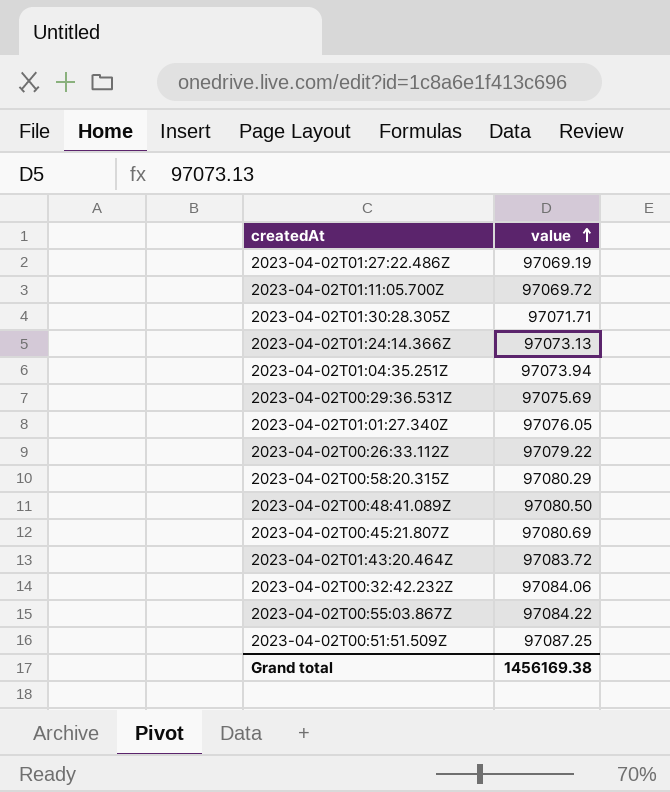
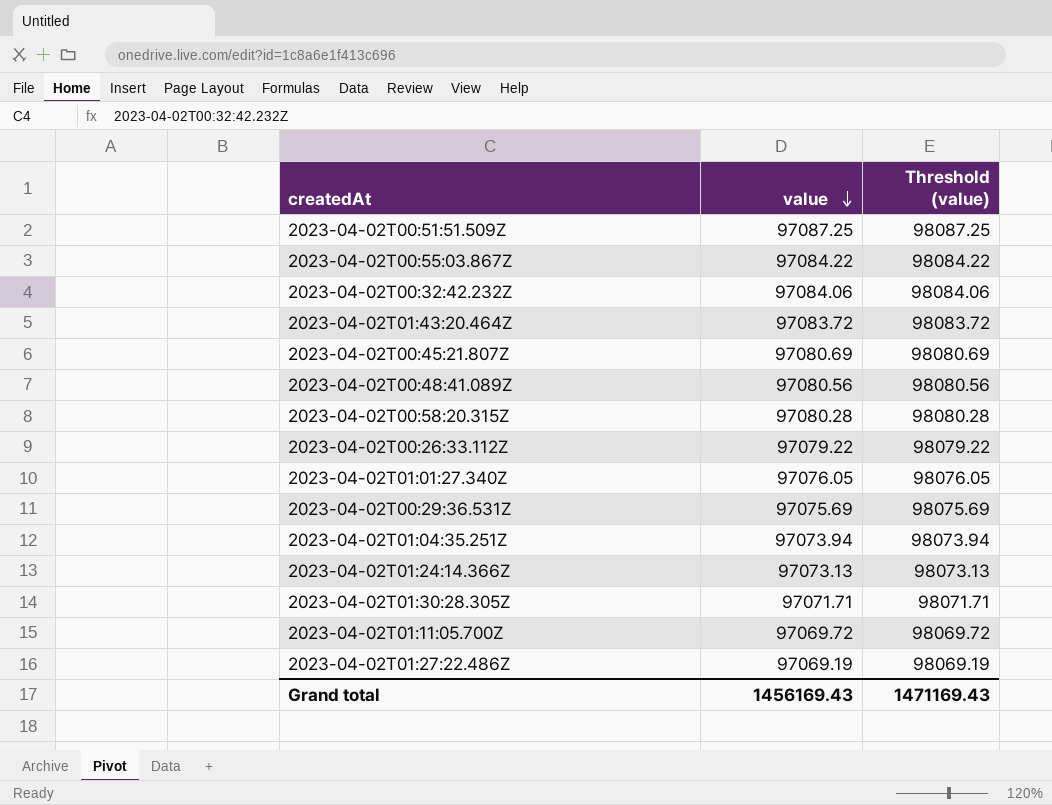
row order: value ascending -> value descending
column Threshold (value) | formula: none -> [value] + 1000
2023-04-02T00:48:41.089Z | value: 97080.50 -> 97080.56
2023-04-02T00:58:20.315Z | value: 97080.29 -> 97080.28
Grand total | value: 1456169.38 -> 1456169.43

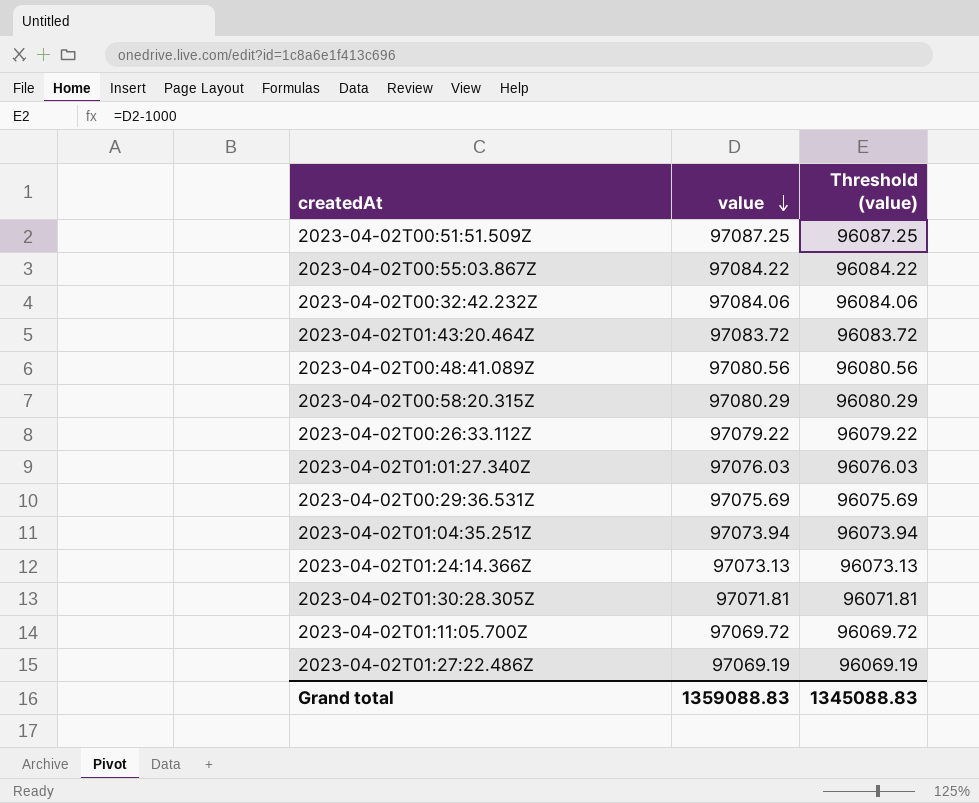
column Threshold (value) | formula: [value] + 1000 -> [value] - 1000
row 2023-04-02T00:45:21.807Z: 97080.69 | 98080.69 -> none
2023-04-02T00:58:20.315Z | value: 97080.28 -> 97080.29
2023-04-02T01:01:27.340Z | value: 97076.05 -> 97076.03
2023-04-02T01:30:28.305Z | value: 97071.71 -> 97071.81
Grand total | value: 1456169.43 -> 1359088.83
Grand total | Threshold (value): 1471169.43 -> 1345088.83

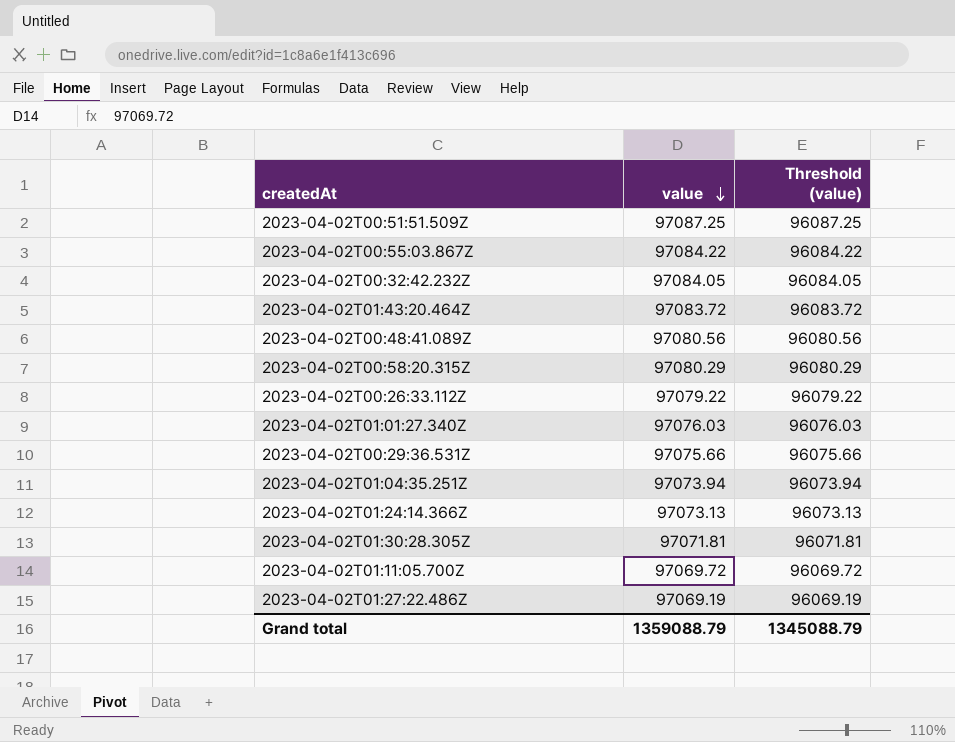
2023-04-02T00:32:42.232Z | value: 97084.06 -> 97084.05
2023-04-02T00:32:42.232Z | Threshold (value): 96084.06 -> 96084.05
2023-04-02T00:29:36.531Z | value: 97075.69 -> 97075.66
2023-04-02T00:29:36.531Z | Threshold (value): 96075.69 -> 96075.66
Grand total | value: 1359088.83 -> 1359088.79
Grand total | Threshold (value): 1345088.83 -> 1345088.79

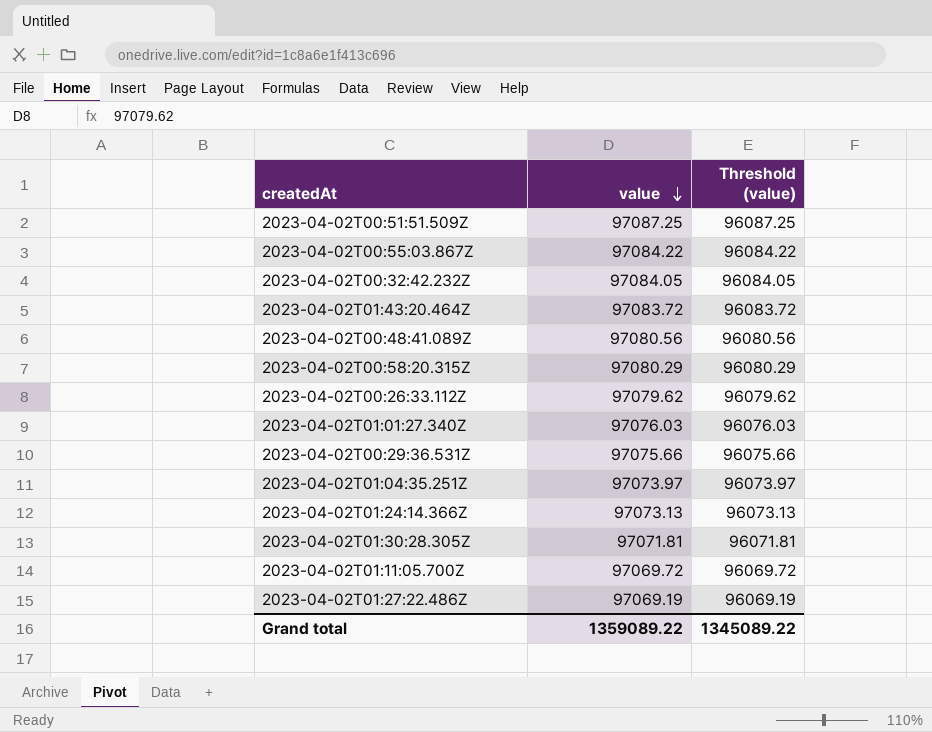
2023-04-02T00:26:33.112Z | value: 97079.22 -> 97079.62
2023-04-02T00:26:33.112Z | Threshold (value): 96079.22 -> 96079.62
2023-04-02T01:04:35.251Z | value: 97073.94 -> 97073.97
2023-04-02T01:04:35.251Z | Threshold (value): 96073.94 -> 96073.97
Grand total | value: 1359088.79 -> 1359089.22
Grand total | Threshold (value): 1345088.79 -> 1345089.22

